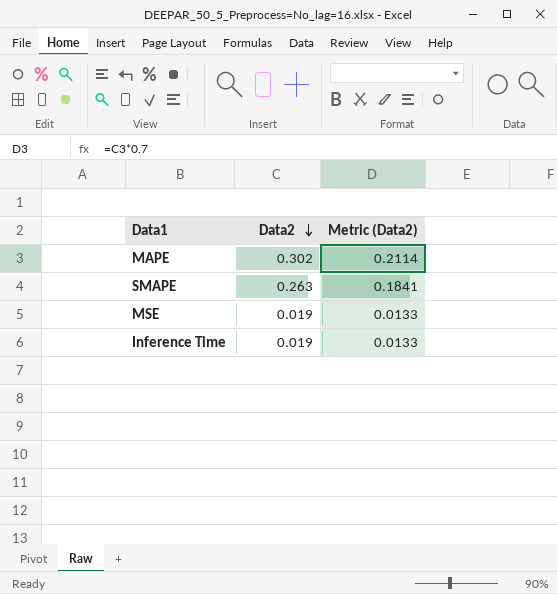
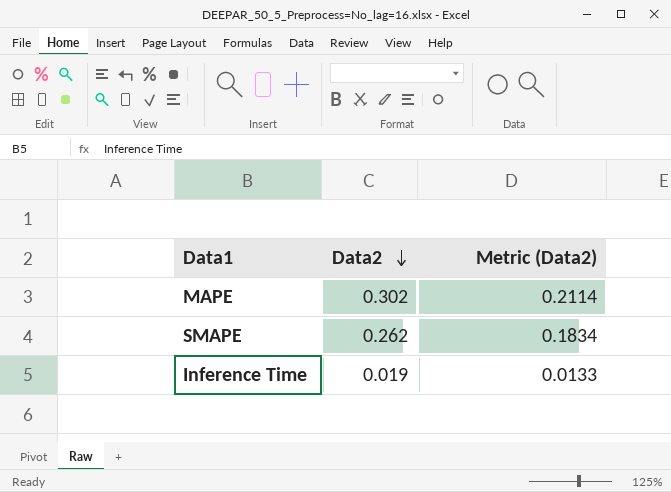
row MSE: 0.019 | 0.0133 -> none
SMAPE | Data2: 0.263 -> 0.262
SMAPE | Metric (Data2): 0.1841 -> 0.1834

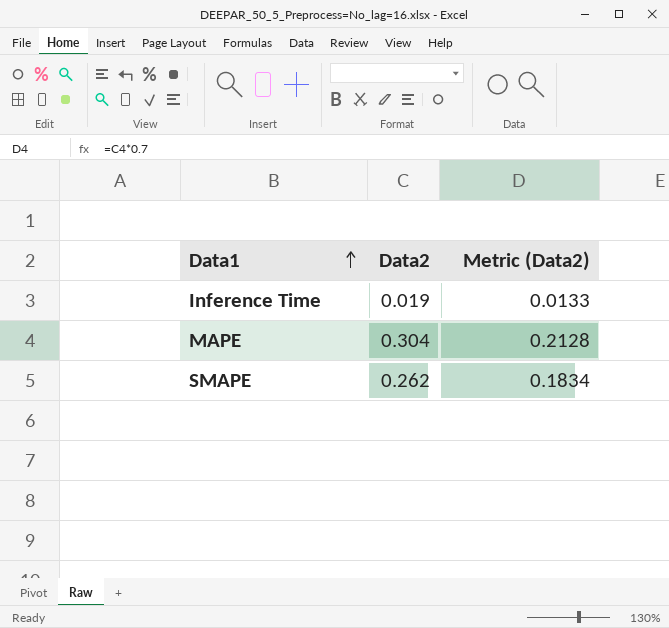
row order: Data2 descending -> Data1 ascending
MAPE | Data2: 0.302 -> 0.304
MAPE | Metric (Data2): 0.2114 -> 0.2128

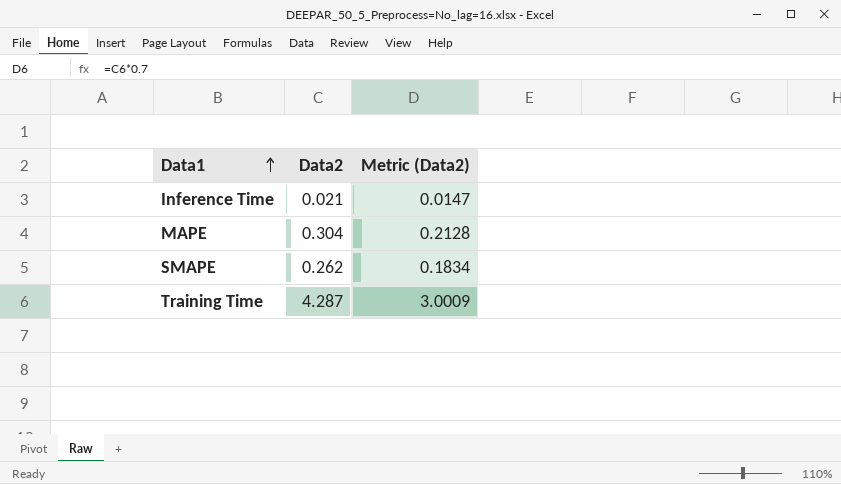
Inference Time | Data2: 0.019 -> 0.021
Inference Time | Metric (Data2): 0.0133 -> 0.0147
row Training Time: none -> 4.287 | 3.0009

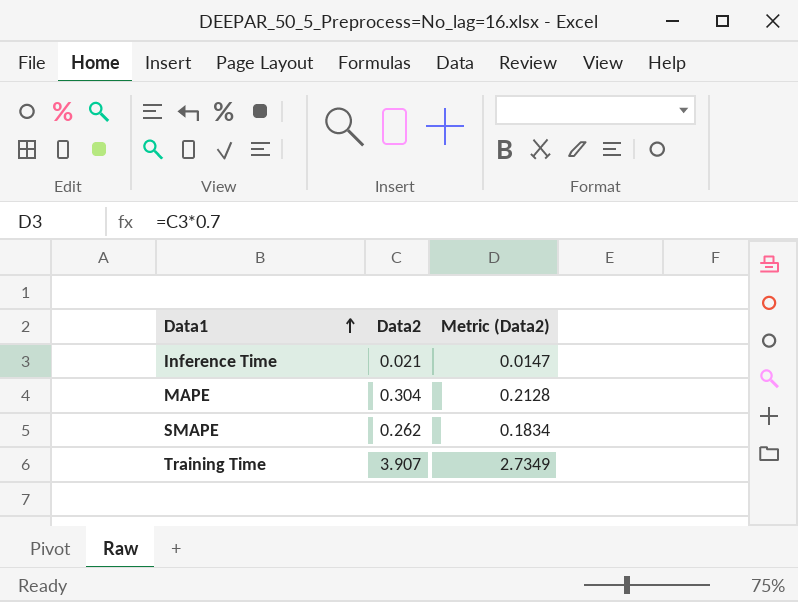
Training Time | Data2: 4.287 -> 3.907
Training Time | Metric (Data2): 3.0009 -> 2.7349

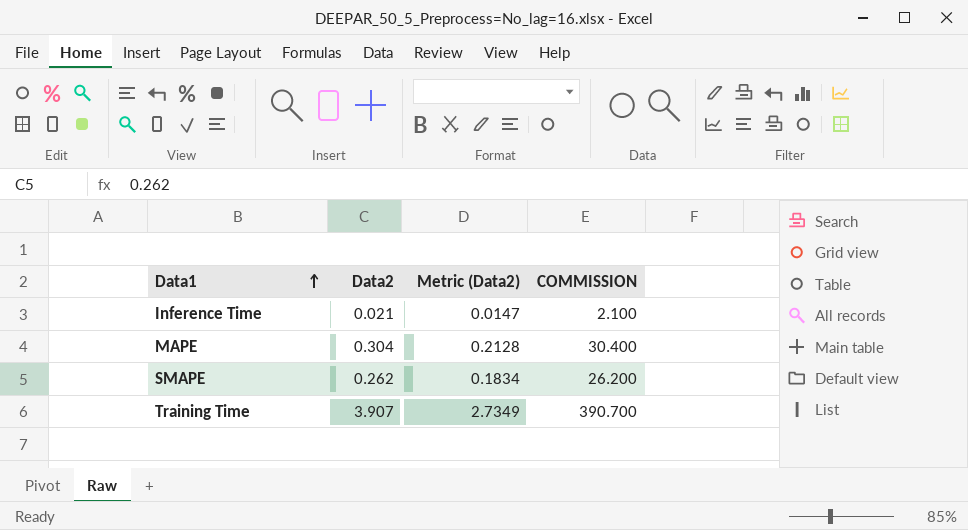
column COMMISSION | formula: none -> [Data2] * 100

